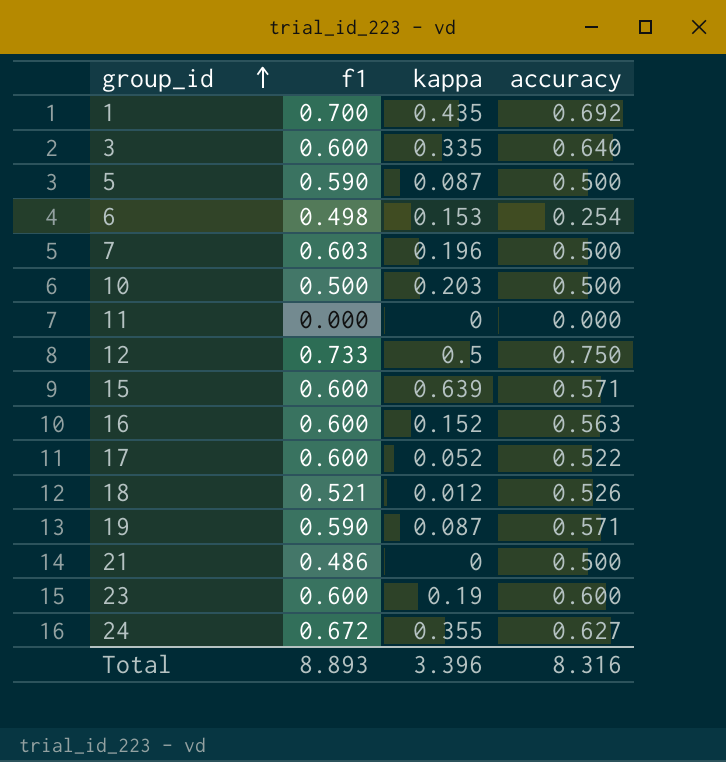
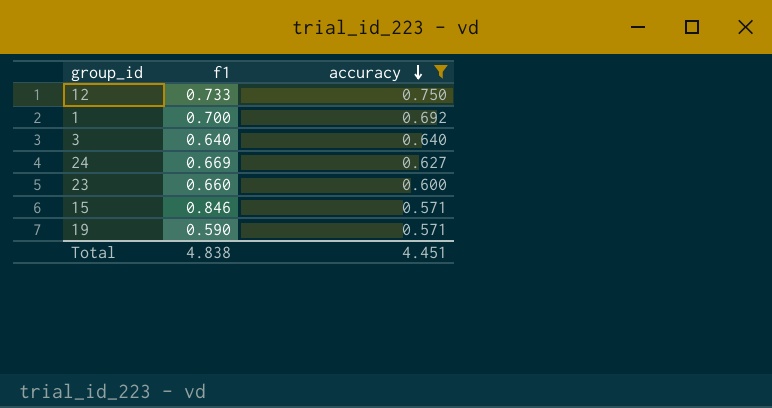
filter: none -> accuracy >= 0.571
row order: group_id ascending -> accuracy descending
column kappa | position: 3 -> none
3 | f1: 0.600 -> 0.640
24 | f1: 0.672 -> 0.669
23 | f1: 0.600 -> 0.660
15 | f1: 0.600 -> 0.846
Total | f1: 8.893 -> 4.838
Total | accuracy: 8.316 -> 4.451

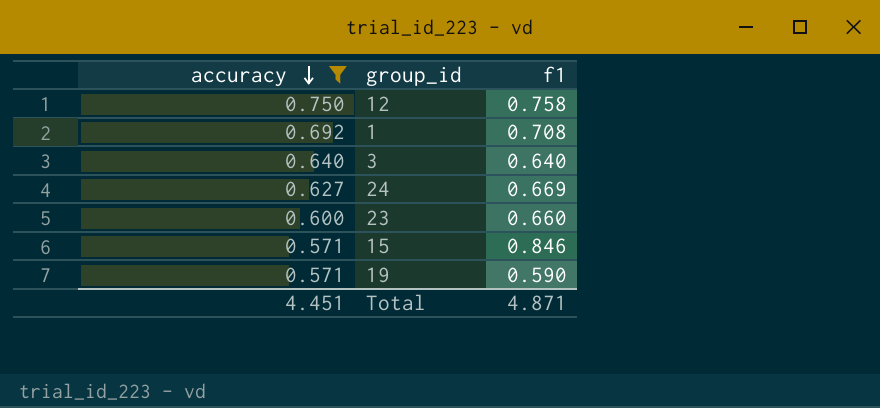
column accuracy | position: 3 -> 1
12 | f1: 0.733 -> 0.758
1 | f1: 0.700 -> 0.708
Total | f1: 4.838 -> 4.871

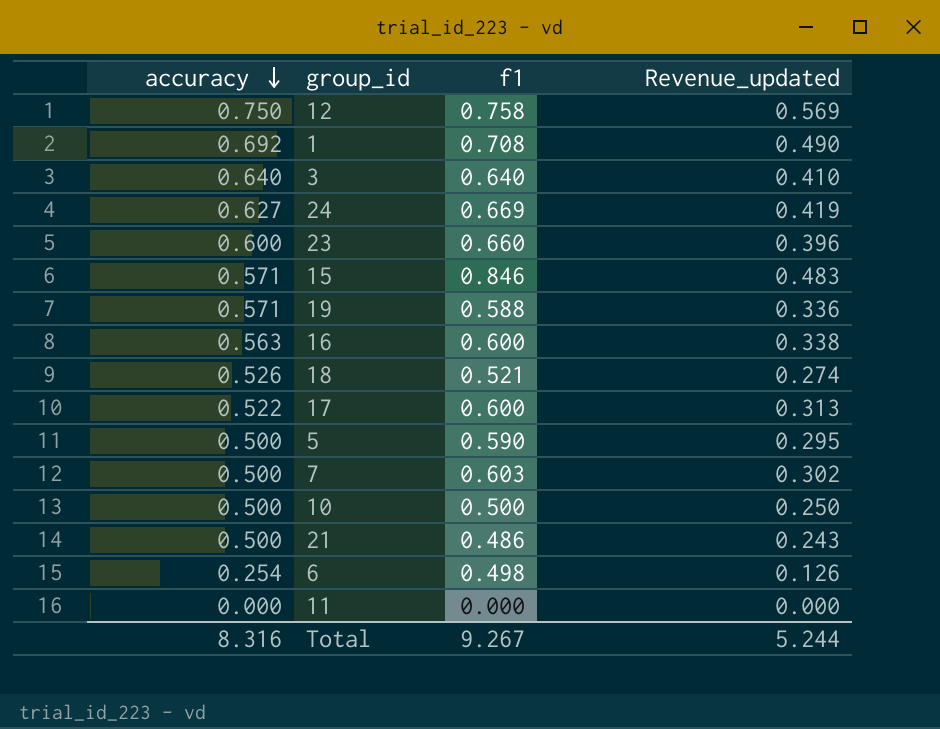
filter: accuracy >= 0.571 -> none
column Revenue_updated | formula: none -> [accuracy] * [f1]
19 | f1: 0.590 -> 0.588
Total | accuracy: 4.451 -> 8.316
Total | f1: 4.871 -> 9.267

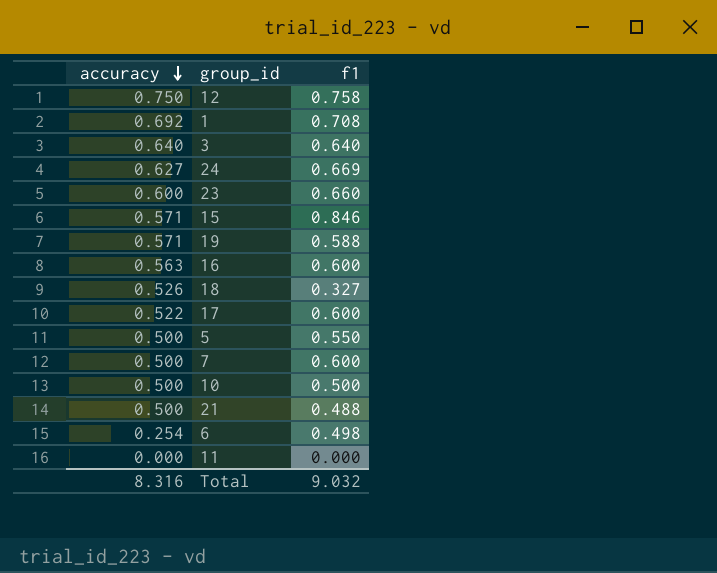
column Revenue_updated | formula: [accuracy] * [f1] -> none
18 | f1: 0.521 -> 0.327
5 | f1: 0.590 -> 0.550
7 | f1: 0.603 -> 0.600
21 | f1: 0.486 -> 0.488
Total | f1: 9.267 -> 9.032

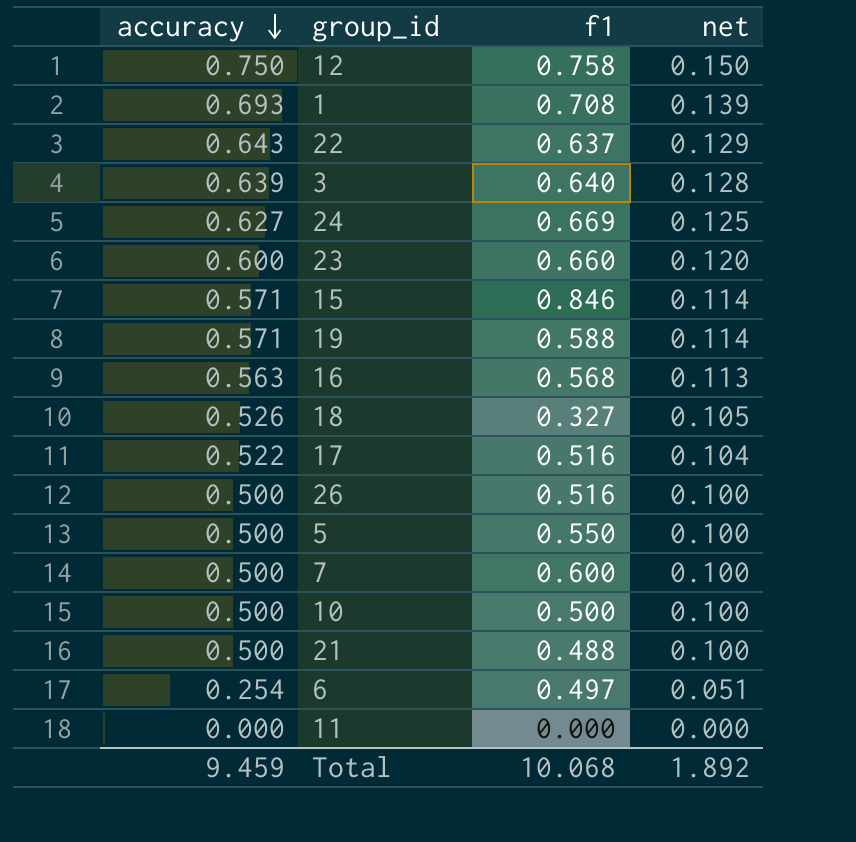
column net | formula: none -> [accuracy] * 0.2
1 | accuracy: 0.692 -> 0.693
row 22: none -> 0.643 | 0.637 | 0.129
3 | accuracy: 0.640 -> 0.639
16 | f1: 0.600 -> 0.568
17 | f1: 0.600 -> 0.516
row 26: none -> 0.500 | 0.516 | 0.100
6 | f1: 0.498 -> 0.497
Total | accuracy: 8.316 -> 9.459
Total | f1: 9.032 -> 10.068

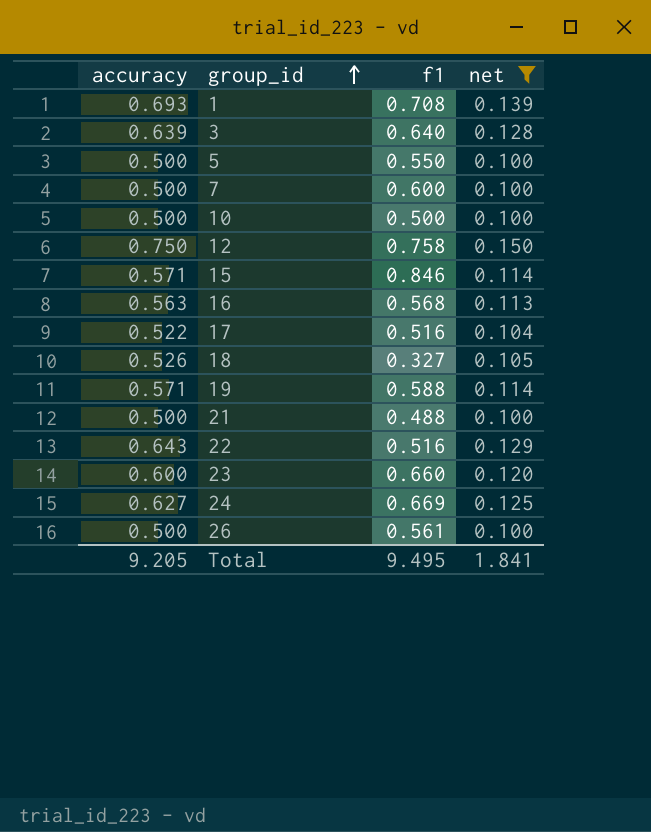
filter: none -> net >= 0.100
row order: accuracy descending -> group_id ascending
22 | f1: 0.637 -> 0.516
26 | f1: 0.516 -> 0.561
Total | accuracy: 9.459 -> 9.205
Total | f1: 10.068 -> 9.495
Total | net: 1.892 -> 1.841

